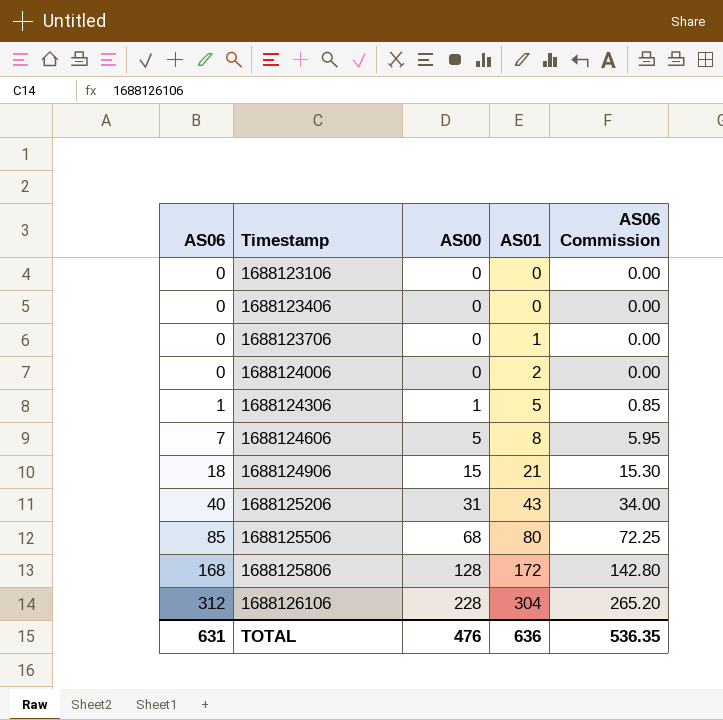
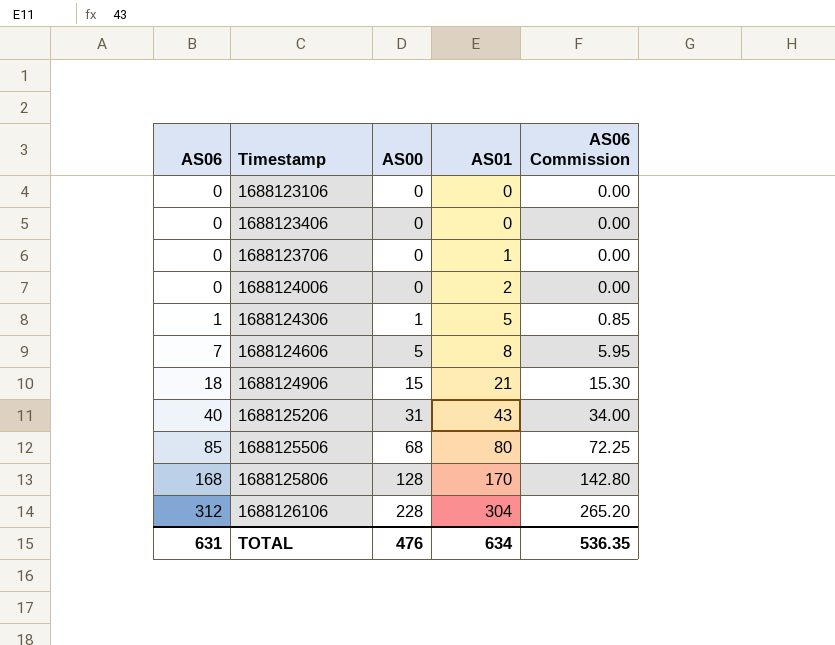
1688125806 | AS01: 172 -> 170
TOTAL | AS01: 636 -> 634

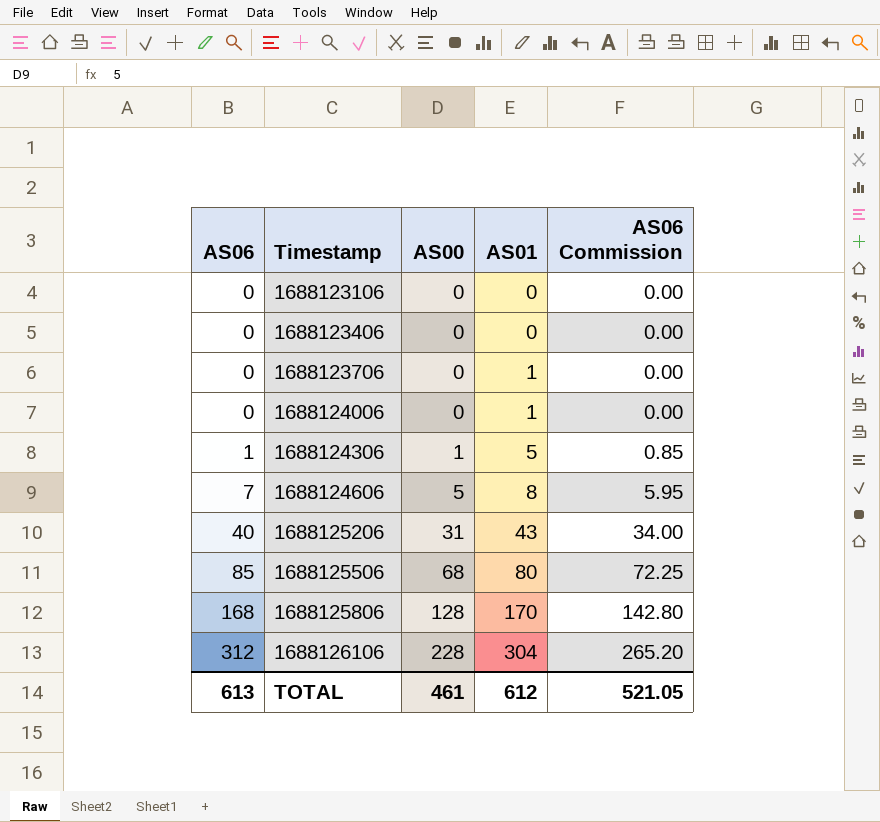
row 1688124906: 18 | 15 | 21 | 15.30 -> none
1688124006 | AS01: 2 -> 1
TOTAL | AS06: 631 -> 613
TOTAL | AS00: 476 -> 461
TOTAL | AS01: 634 -> 612
TOTAL | AS06 Commission: 536.35 -> 521.05

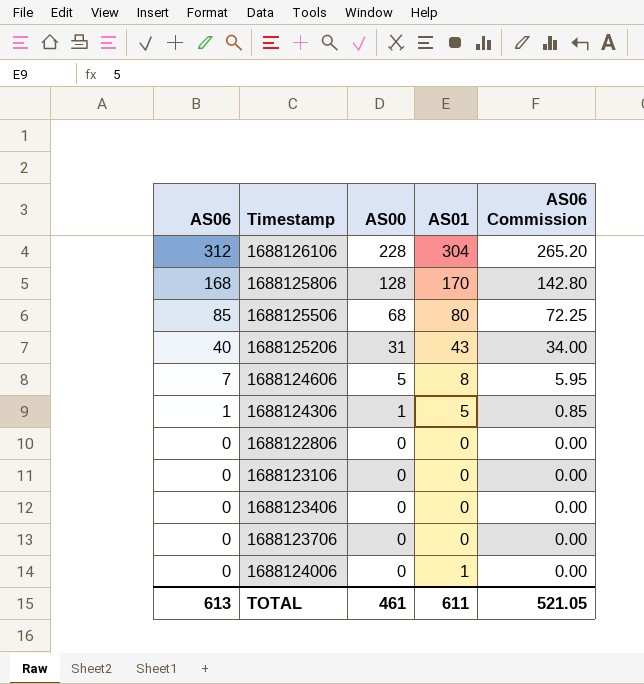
row order: AS06 ascending -> AS06 descending
row 1688122806: none -> 0 | 0 | 0 | 0.00
1688123706 | AS01: 1 -> 0
TOTAL | AS01: 612 -> 611

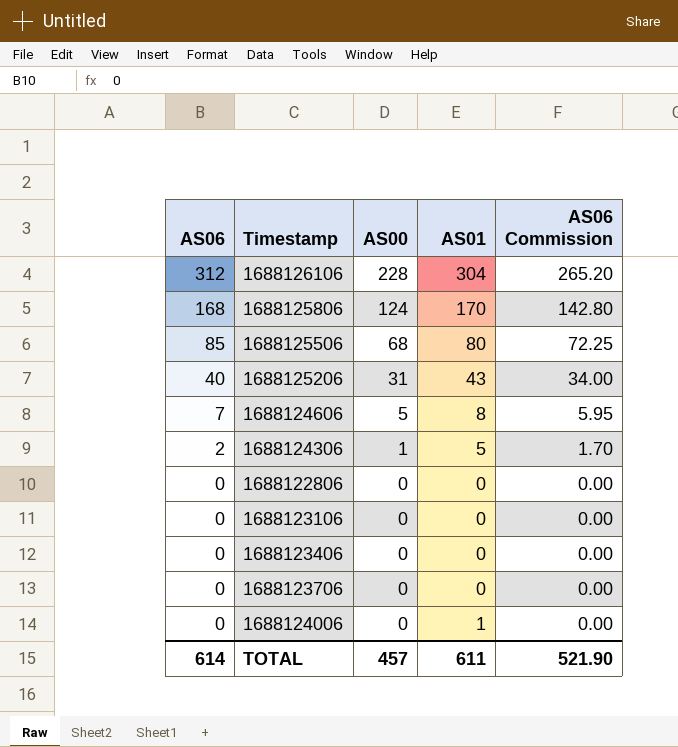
1688125806 | AS00: 128 -> 124
1688124306 | AS06: 1 -> 2
1688124306 | AS06 Commission: 0.85 -> 1.70
TOTAL | AS06: 613 -> 614
TOTAL | AS00: 461 -> 457
TOTAL | AS06 Commission: 521.05 -> 521.90

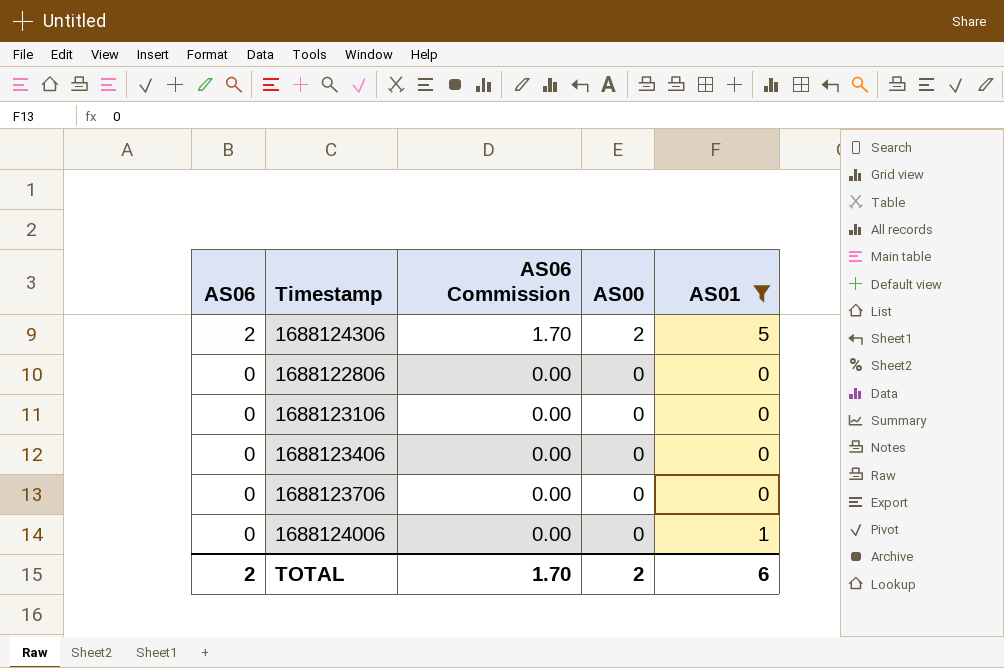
filter: none -> AS01 <= 5
column AS06 Commission | position: 5 -> 3
1688124306 | AS00: 1 -> 2
TOTAL | AS06: 614 -> 2
TOTAL | AS06 Commission: 521.90 -> 1.70
TOTAL | AS00: 457 -> 2
TOTAL | AS01: 611 -> 6

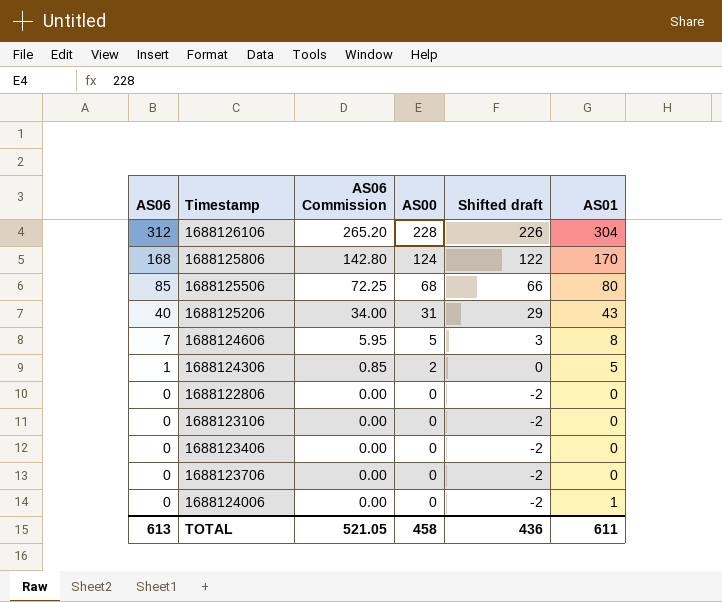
filter: AS01 <= 5 -> none
column Shifted draft | formula: none -> [AS00] - 2
1688124306 | AS06: 2 -> 1
1688124306 | AS06 Commission: 1.70 -> 0.85
TOTAL | AS06: 2 -> 613
TOTAL | AS06 Commission: 1.70 -> 521.05
TOTAL | AS00: 2 -> 458
TOTAL | AS01: 6 -> 611

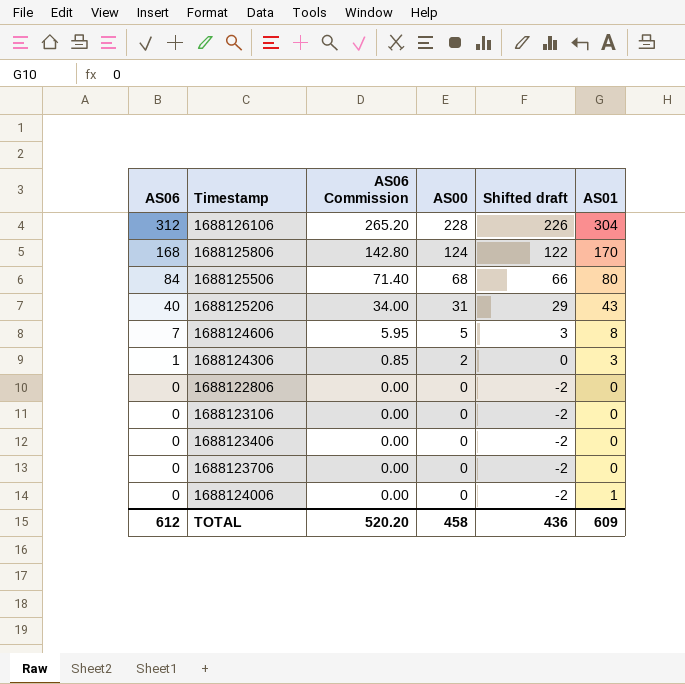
1688125506 | AS06: 85 -> 84
1688125506 | AS06 Commission: 72.25 -> 71.40
1688124306 | AS01: 5 -> 3
TOTAL | AS06: 613 -> 612
TOTAL | AS06 Commission: 521.05 -> 520.20
TOTAL | AS01: 611 -> 609

